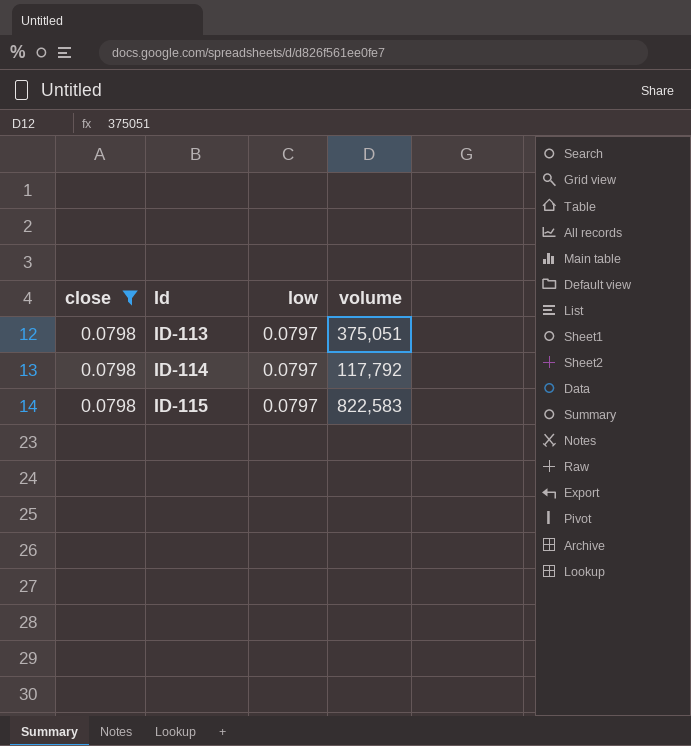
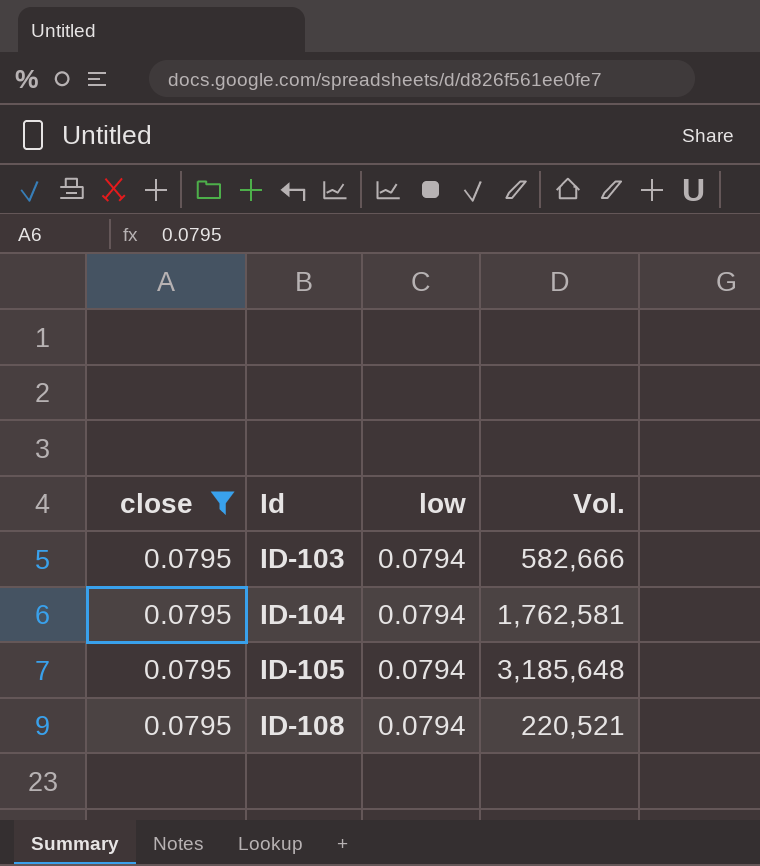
filter: close = 0.0798 -> close = 0.0795
column name: volume -> Vol.

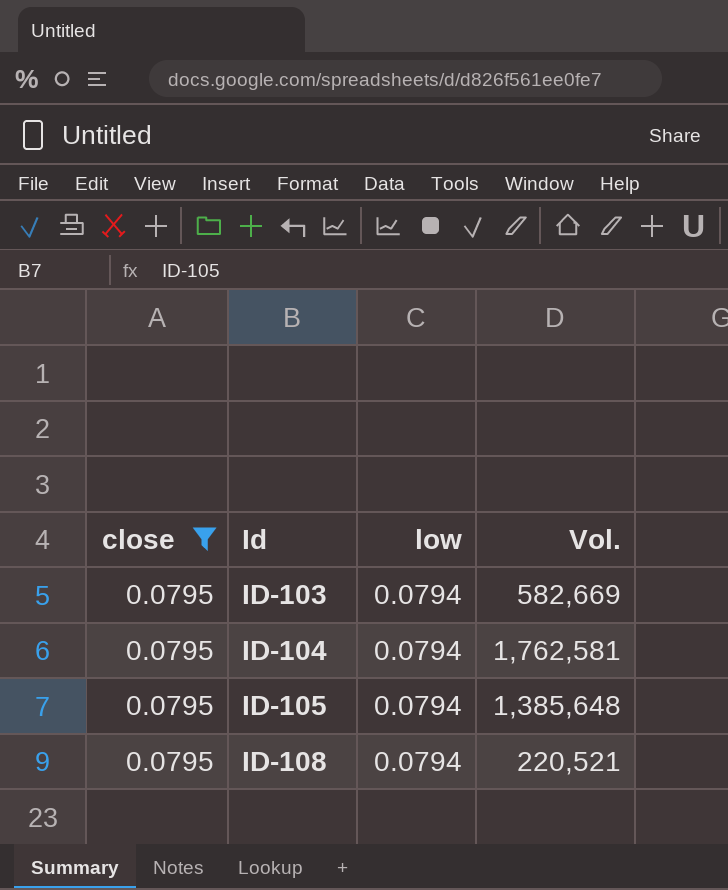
ID-103 | Vol.: 582,666 -> 582,669
ID-105 | Vol.: 3,185,648 -> 1,385,648

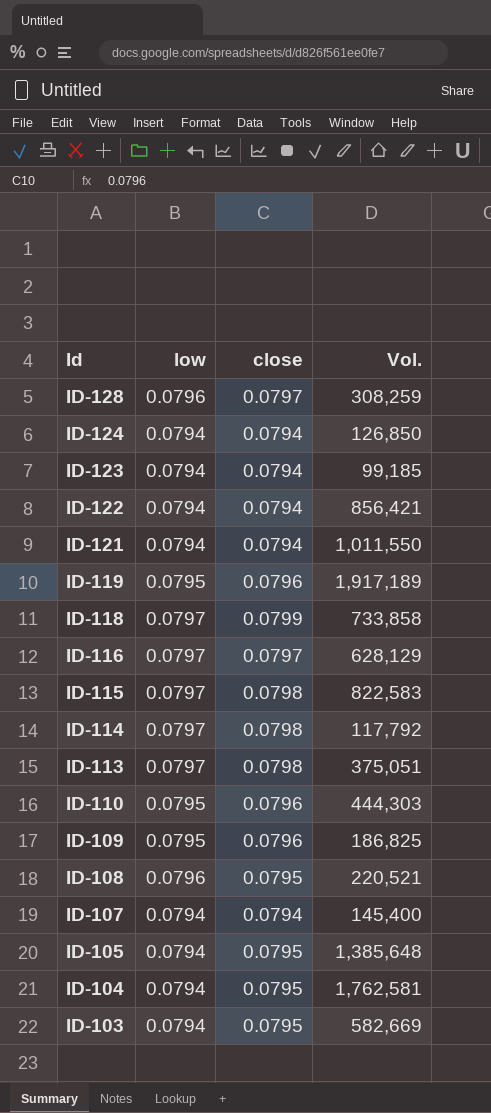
filter: close = 0.0795 -> none
row order: Id ascending -> Id descending
column close | position: 1 -> 3
ID-108 | low: 0.0794 -> 0.0796

